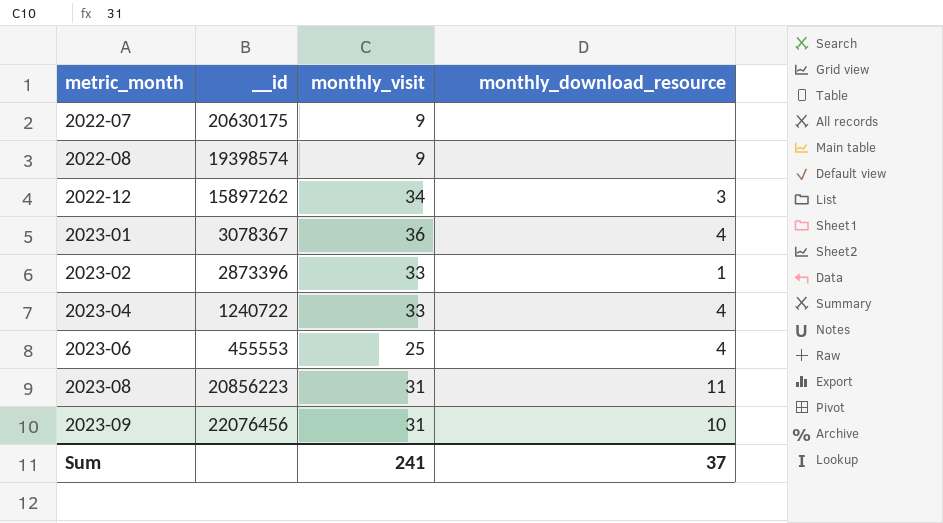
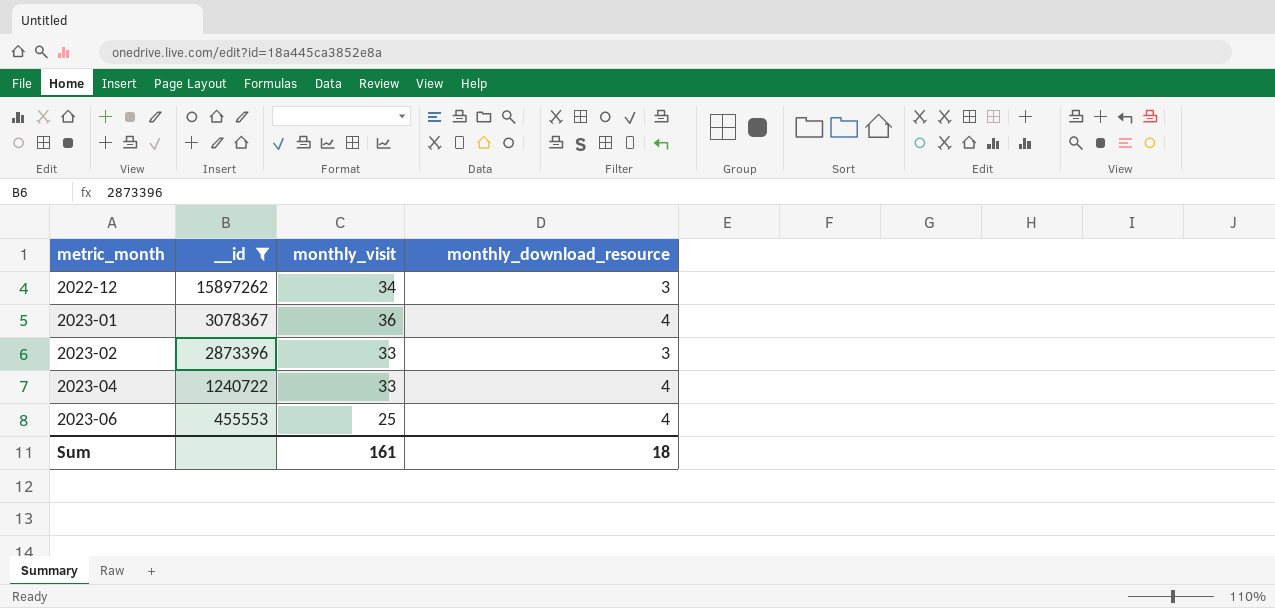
filter: none -> __id <= 15897262
2023-02 | monthly_download_resource: 1 -> 3
Sum | monthly_visit: 241 -> 161
Sum | monthly_download_resource: 37 -> 18

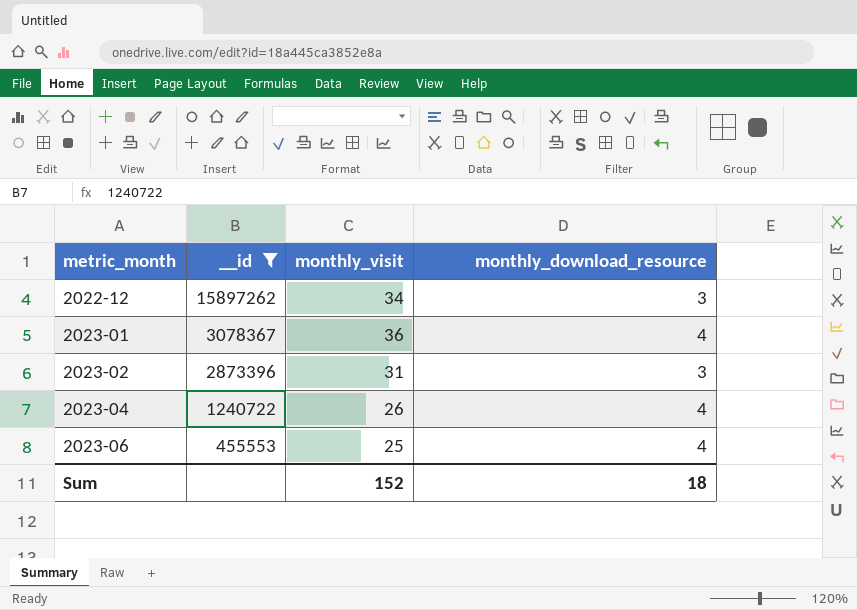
2023-02 | monthly_visit: 33 -> 31
2023-04 | monthly_visit: 33 -> 26
Sum | monthly_visit: 161 -> 152

